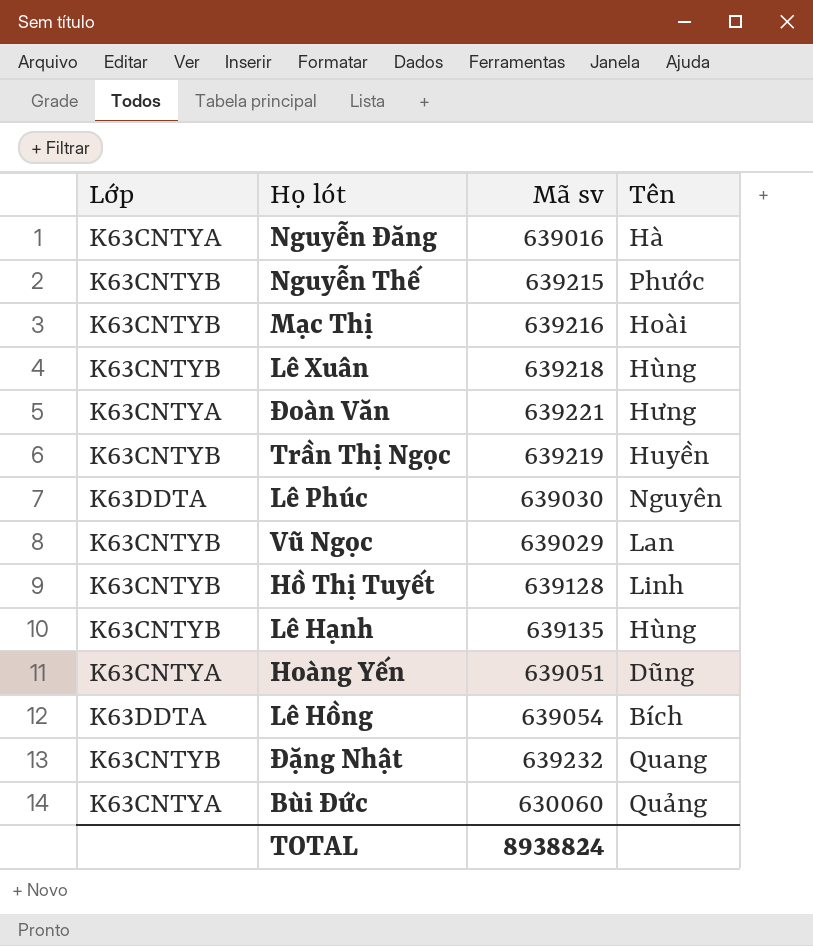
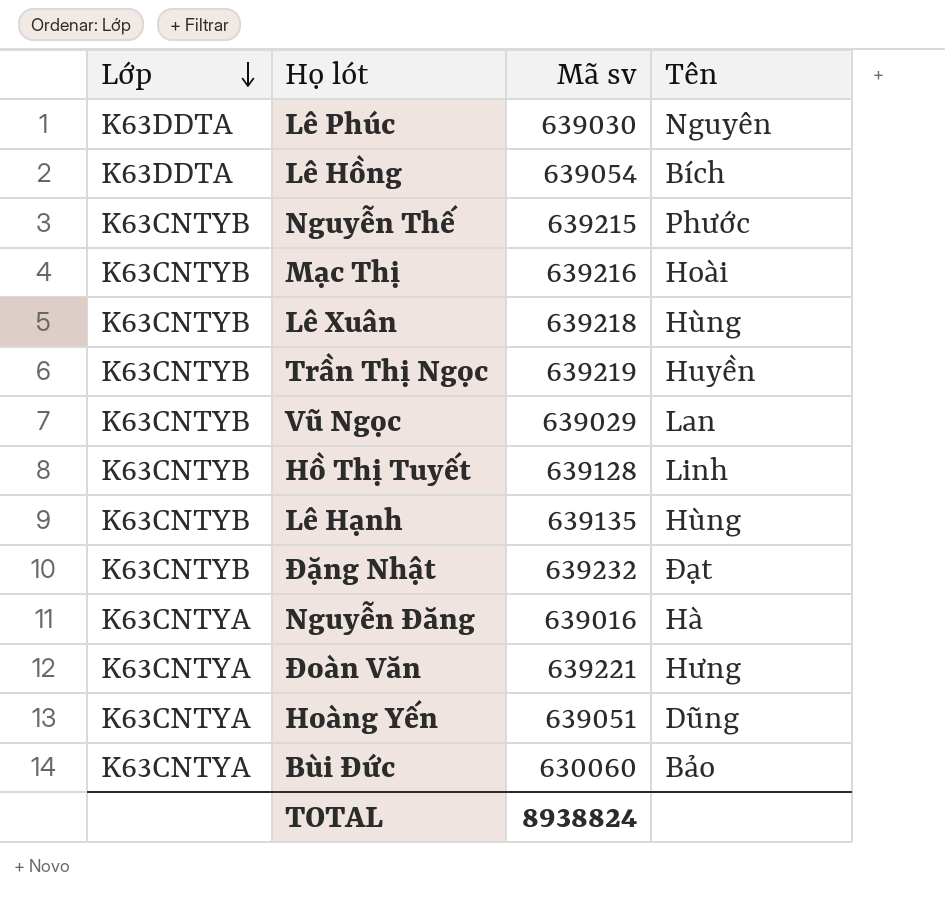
row order: none -> Lớp descending
Đặng Nhật | Tên: Quang -> Đạt
Bùi Đức | Tên: Quảng -> Bảo

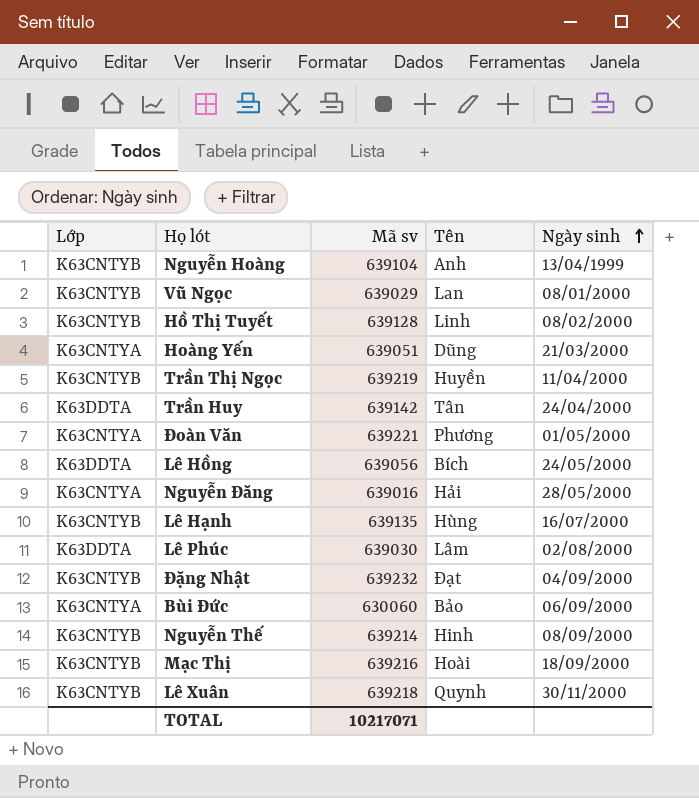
row order: Lớp descending -> Ngày sinh ascending
column Ngày sinh | position: none -> 5
row Nguyễn Hoàng: none -> K63CNTYB | 639104 | Anh | 13/04/1999
row Trần Huy: none -> K63DDTA | 639142 | Tân | 24/04/2000
Đoàn Văn | Tên: Hưng -> Phương
Lê Hồng | Mã sv: 639054 -> 639056
Nguyễn Đăng | Tên: Hà -> Hải
Lê Phúc | Tên: Nguyên -> Lâm
Nguyễn Thế | Mã sv: 639215 -> 639214
Nguyễn Thế | Tên: Phước -> Hinh
Lê Xuân | Tên: Hùng -> Quynh
TOTAL | Mã sv: 8938824 -> 10217071

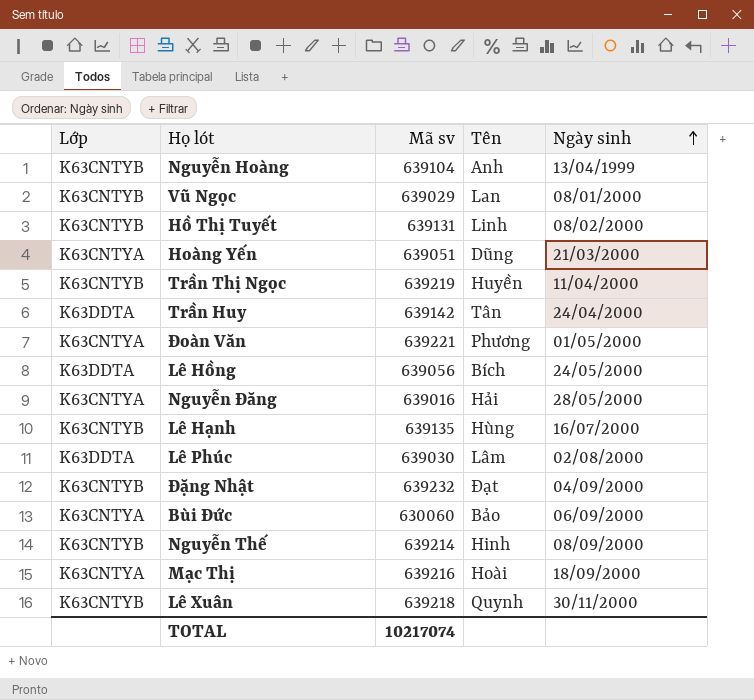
Hồ Thị Tuyết | Mã sv: 639128 -> 639131
Mạc Thị | Lớp: K63CNTYB -> K63CNTYA
TOTAL | Mã sv: 10217071 -> 10217074

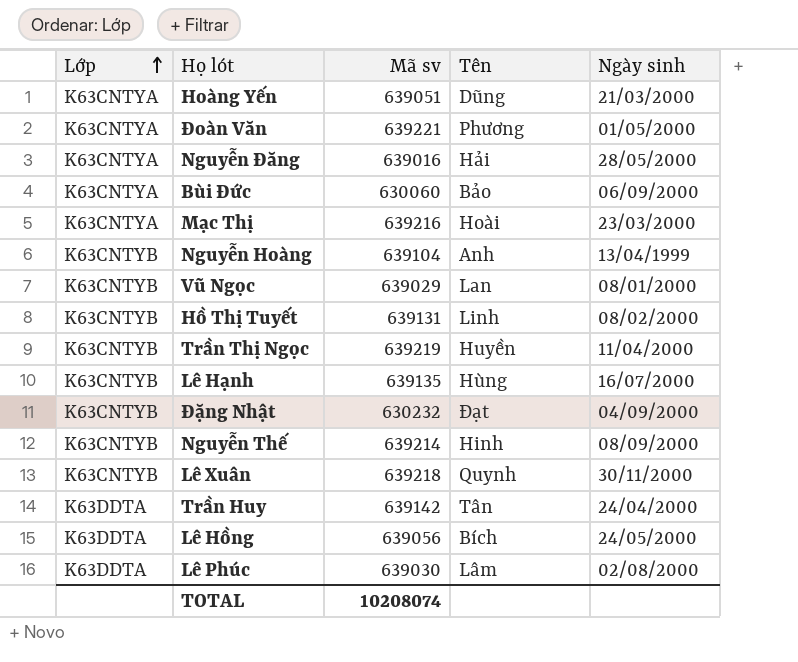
row order: Ngày sinh ascending -> Lớp ascending
Mạc Thị | Ngày sinh: 18/09/2000 -> 23/03/2000
Đặng Nhật | Mã sv: 639232 -> 630232
TOTAL | Mã sv: 10217074 -> 10208074

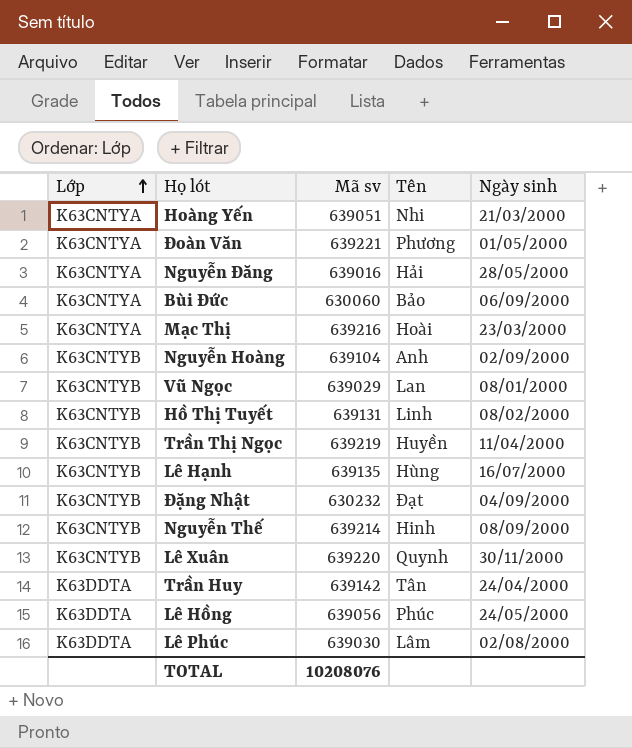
Hoàng Yến | Tên: Dũng -> Nhi
Nguyễn Hoàng | Ngày sinh: 13/04/1999 -> 02/09/2000
Lê Xuân | Mã sv: 639218 -> 639220
Lê Hồng | Tên: Bích -> Phúc
TOTAL | Mã sv: 10208074 -> 10208076

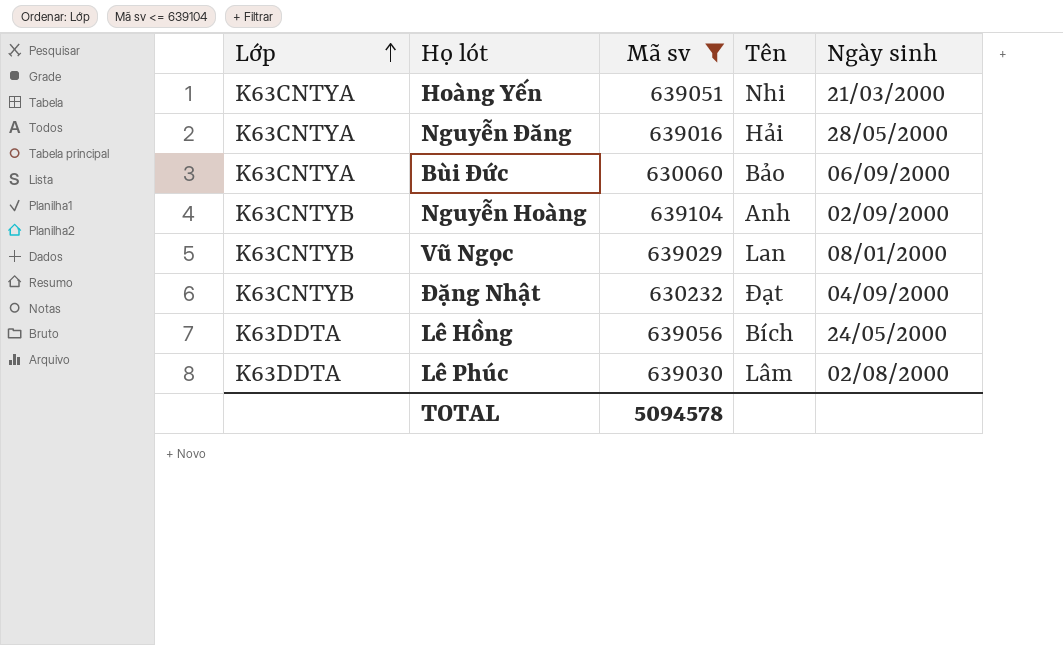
filter: none -> Mã sv <= 639104
Lê Hồng | Tên: Phúc -> Bích
TOTAL | Mã sv: 10208076 -> 5094578

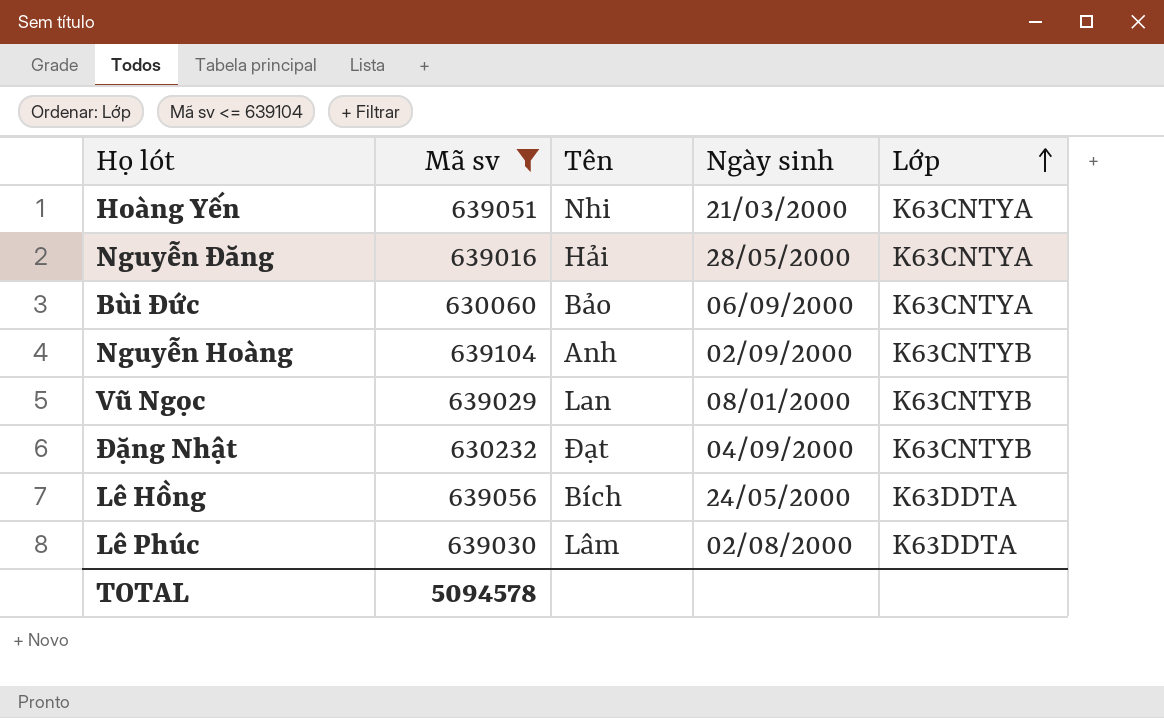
column Lớp | position: 1 -> 5

